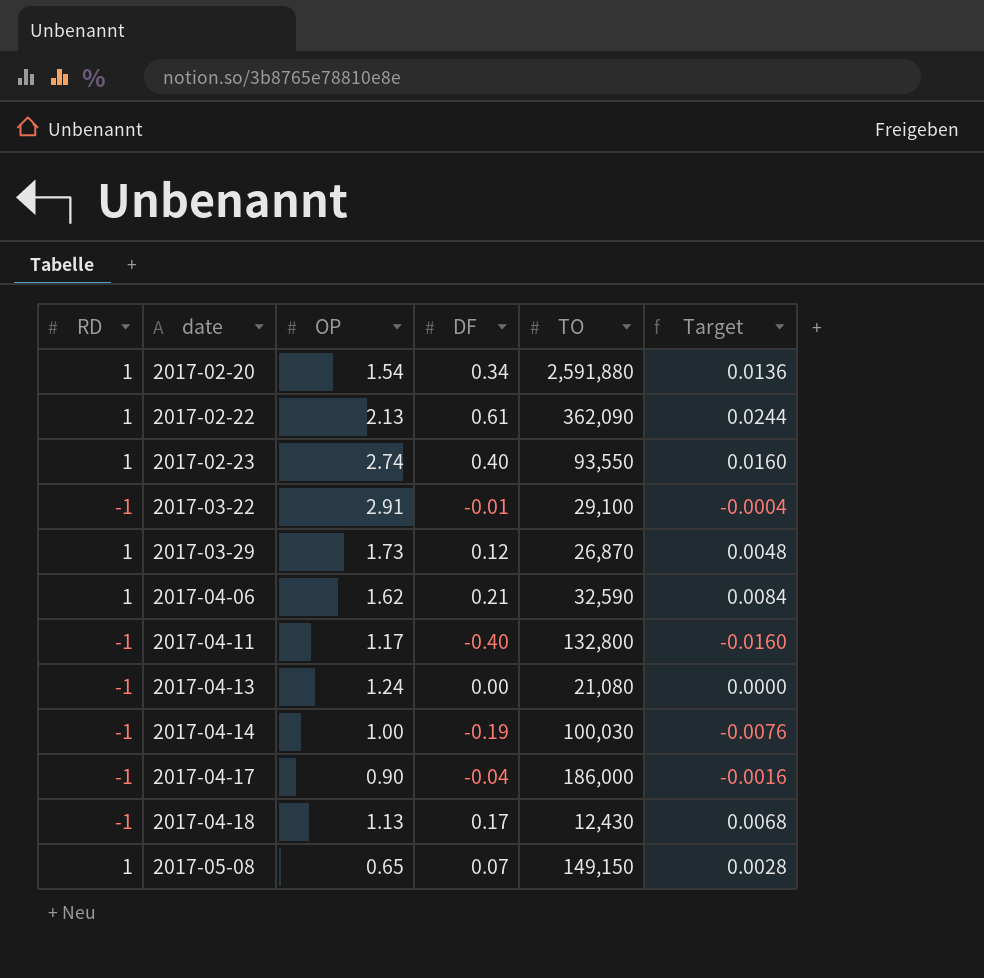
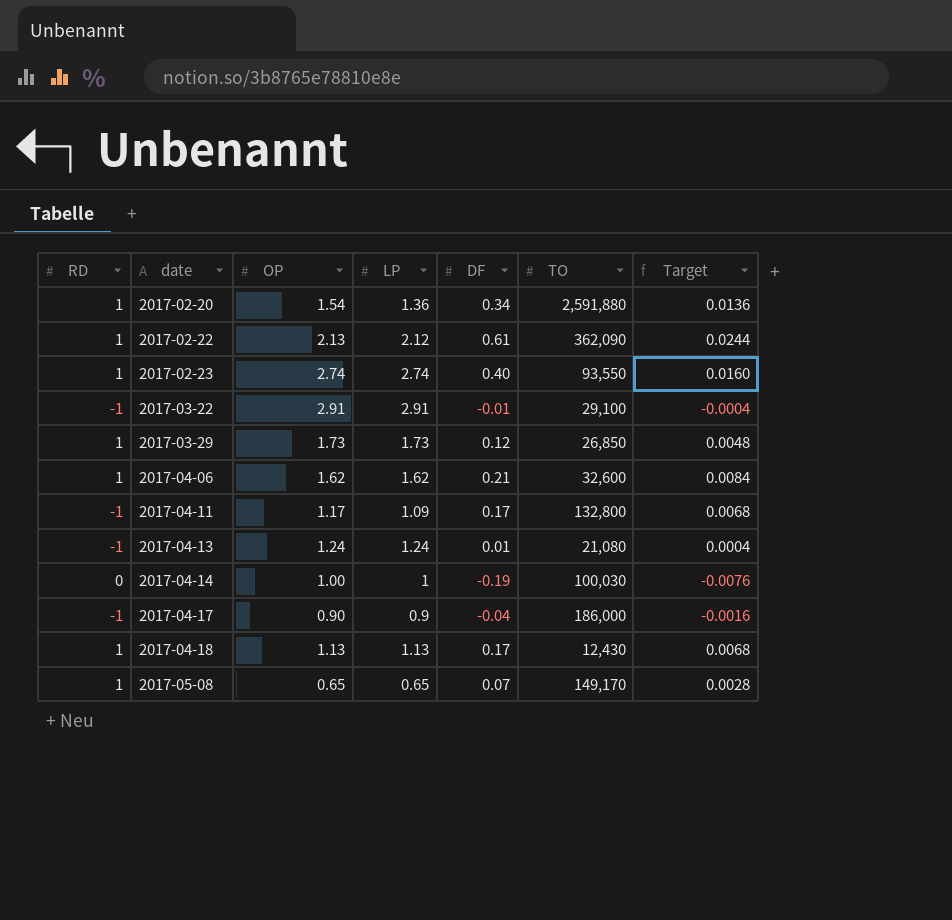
column LP | position: none -> 4
2017-03-29 | TO: 26,870 -> 26,850
2017-04-06 | TO: 32,590 -> 32,600
2017-04-11 | DF: -0.40 -> 0.17
2017-04-11 | Target: -0.0160 -> 0.0068
2017-04-13 | DF: 0.00 -> 0.01
2017-04-13 | Target: 0.0000 -> 0.0004
2017-04-14 | RD: -1 -> 0
2017-04-18 | RD: -1 -> 1
2017-05-08 | TO: 149,150 -> 149,170

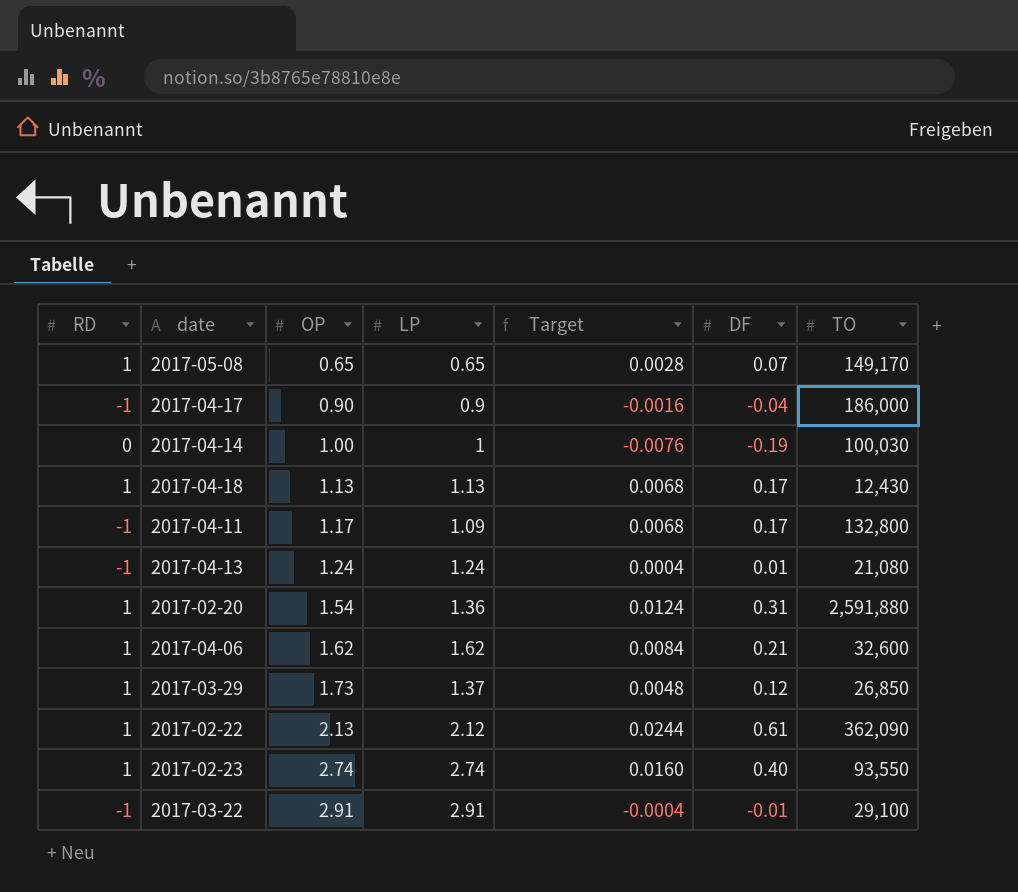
row order: date ascending -> OP ascending
column Target | position: 7 -> 5
2017-02-20 | Target: 0.0136 -> 0.0124
2017-02-20 | DF: 0.34 -> 0.31
2017-03-29 | LP: 1.73 -> 1.37

